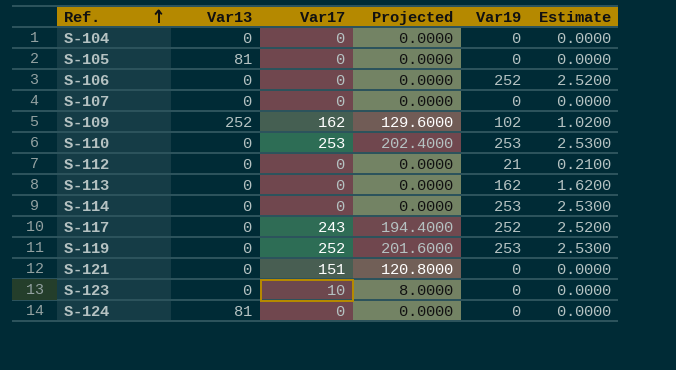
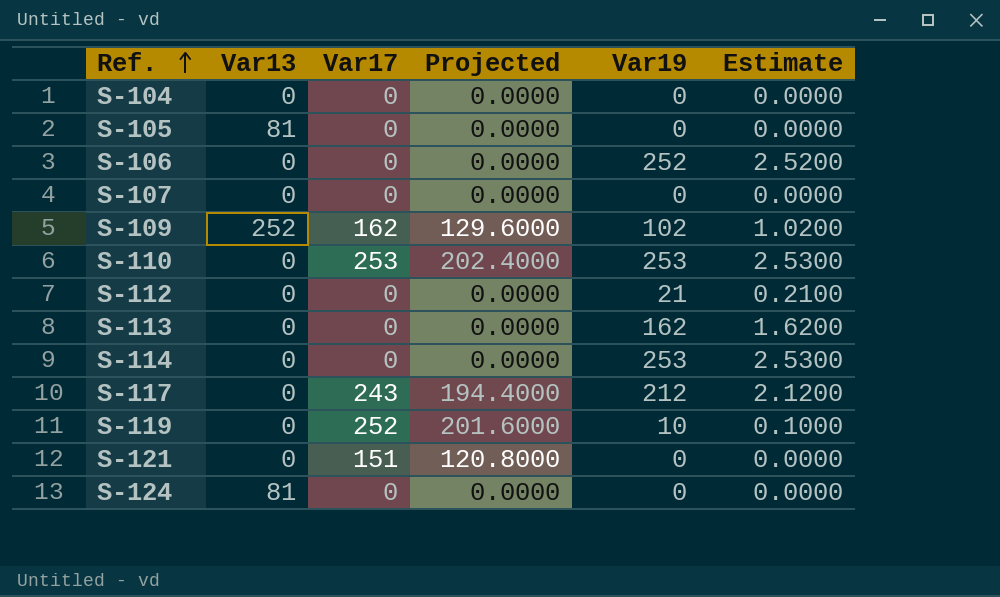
row S-123: 0 | 10 | 8.0000 | 0 | 0.0000 -> none
S-117 | Var19: 252 -> 212
S-117 | Estimate: 2.5200 -> 2.1200
S-119 | Var19: 253 -> 10
S-119 | Estimate: 2.5300 -> 0.1000

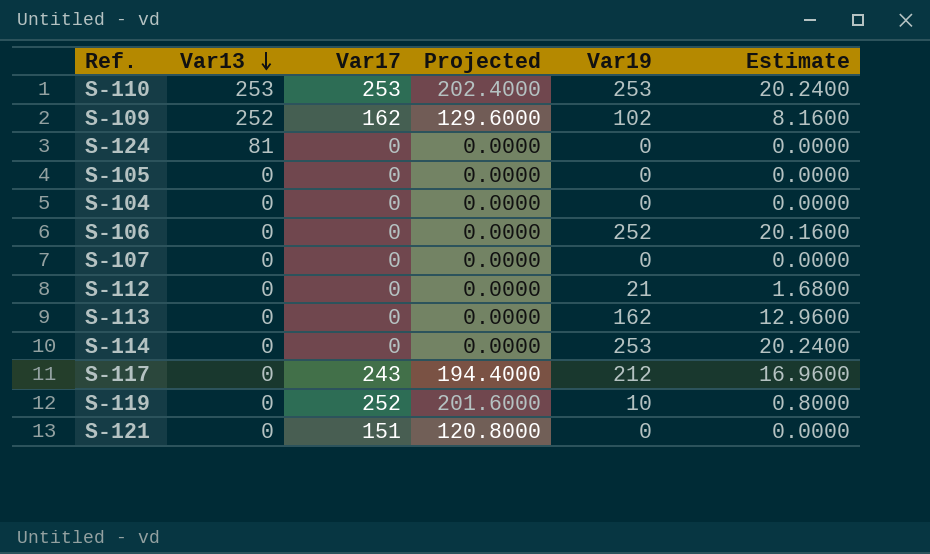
row order: Ref. ascending -> Var13 descending
column Estimate | formula: [Var19] * 0.01 -> [Var19] * 0.08
S-110 | Var13: 0 -> 253
S-105 | Var13: 81 -> 0

